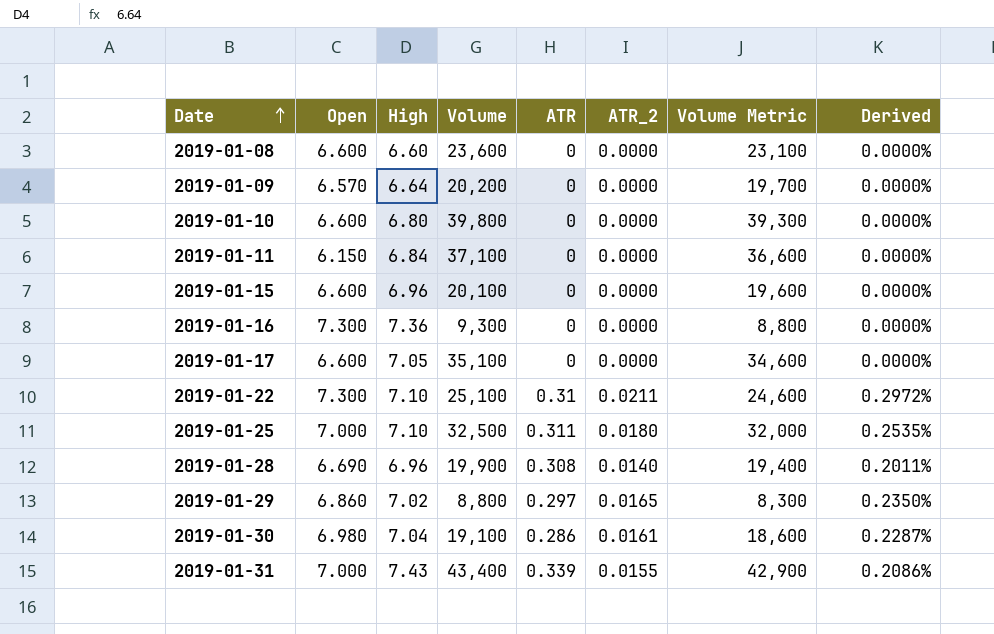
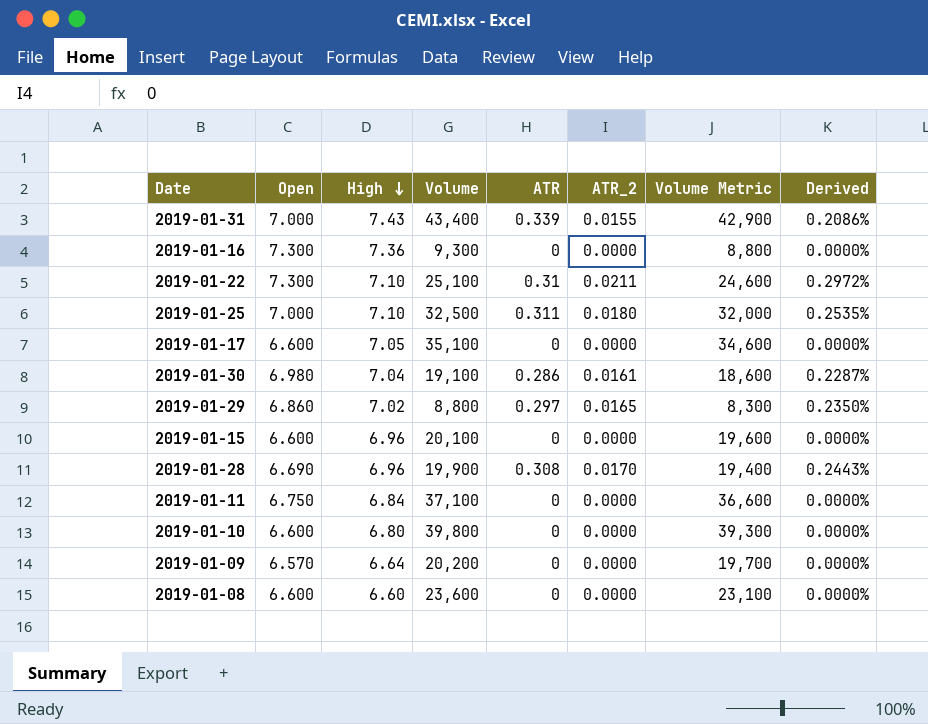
row order: Date ascending -> High descending
2019-01-28 | ATR_2: 0.0140 -> 0.0170
2019-01-28 | Derived: 0.2011% -> 0.2443%
2019-01-11 | Open: 6.150 -> 6.750

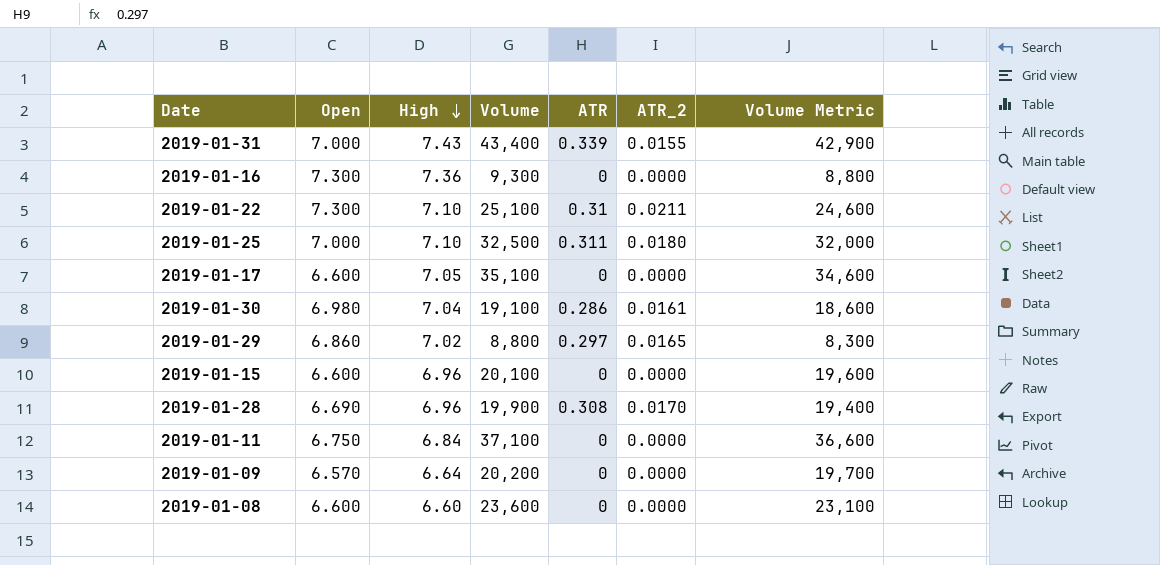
column Derived | formula: [ATR_2] / [High] -> none
row 2019-01-10: 6.600 | 6.80 | 39,800 | 0 | 0.0000 | 39,300 | 0.0000% -> none

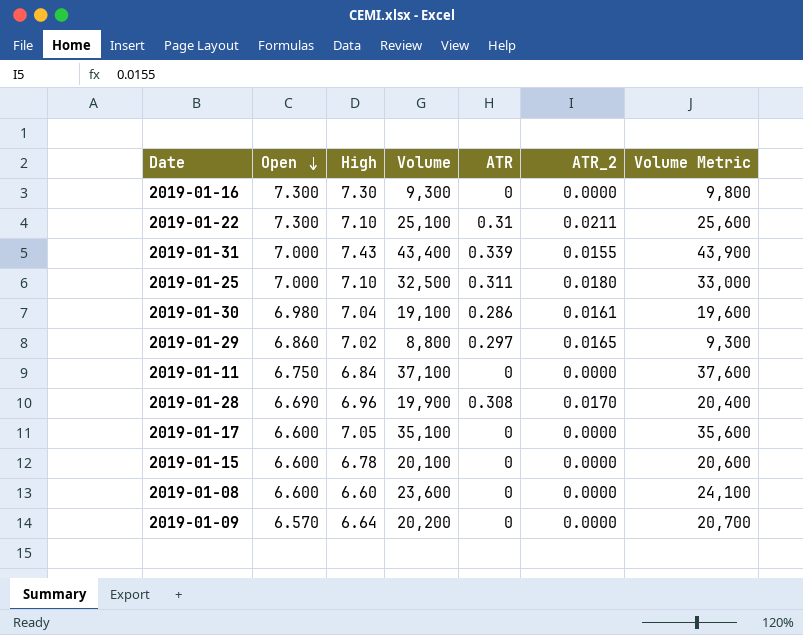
row order: High descending -> Open descending
column Volume Metric | formula: [Volume] - 500 -> [Volume] + 500
2019-01-16 | High: 7.36 -> 7.30
2019-01-15 | High: 6.96 -> 6.78

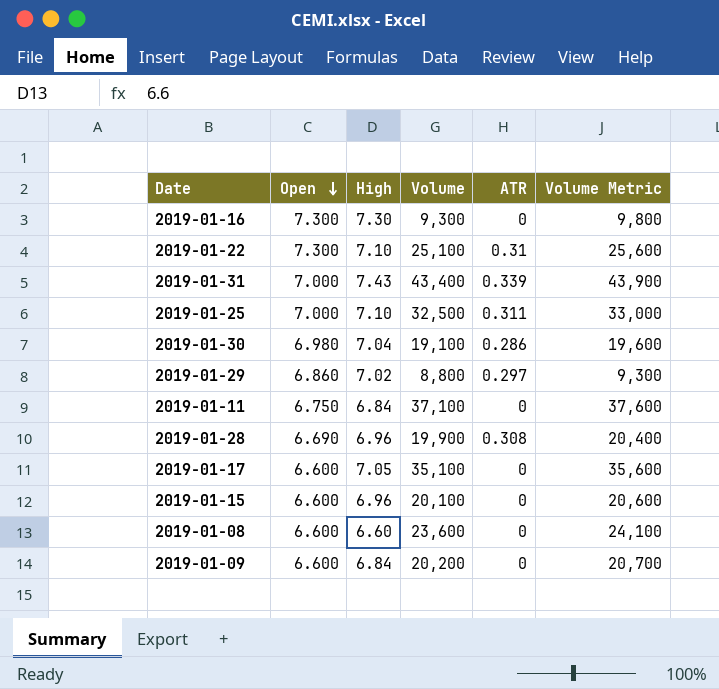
column ATR_2 | position: 6 -> none
2019-01-15 | High: 6.78 -> 6.96
2019-01-09 | Open: 6.570 -> 6.600
2019-01-09 | High: 6.64 -> 6.84

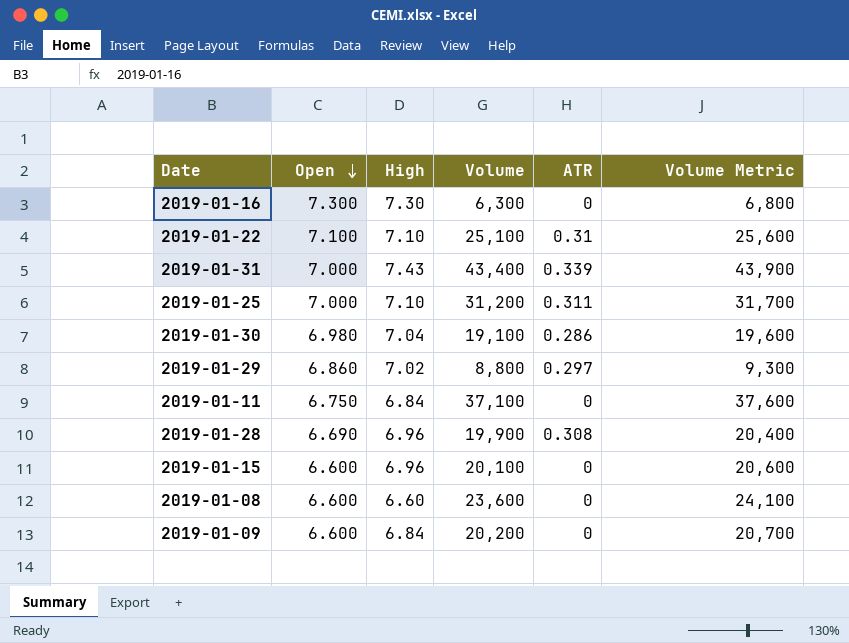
row 2019-01-17: 6.600 | 7.05 | 35,100 | 0 | 35,600 -> none
2019-01-16 | Volume: 9,300 -> 6,300
2019-01-16 | Volume Metric: 9,800 -> 6,800
2019-01-22 | Open: 7.300 -> 7.100
2019-01-25 | Volume: 32,500 -> 31,200
2019-01-25 | Volume Metric: 33,000 -> 31,700

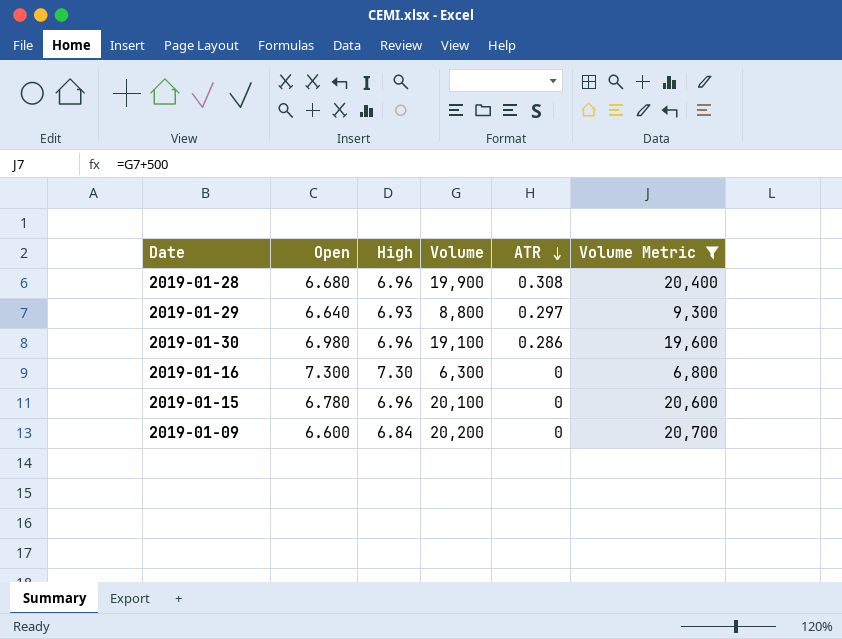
filter: none -> Volume Metric <= 20,700
row order: Open descending -> ATR descending
2019-01-28 | Open: 6.690 -> 6.680
2019-01-29 | Open: 6.860 -> 6.640
2019-01-29 | High: 7.02 -> 6.93
2019-01-30 | High: 7.04 -> 6.96
2019-01-15 | Open: 6.600 -> 6.780

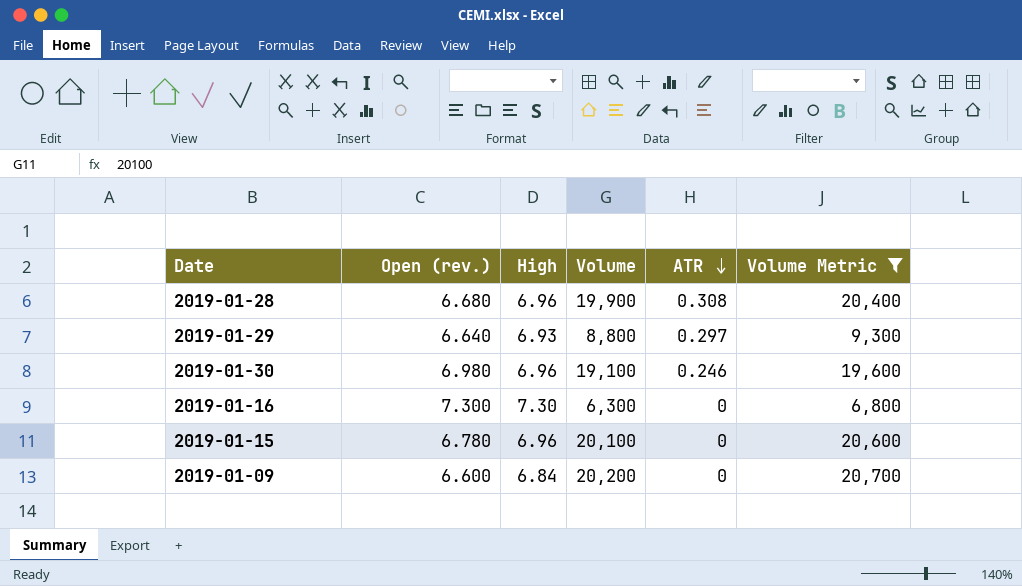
column name: Open -> Open (rev.)
2019-01-30 | ATR: 0.286 -> 0.246

